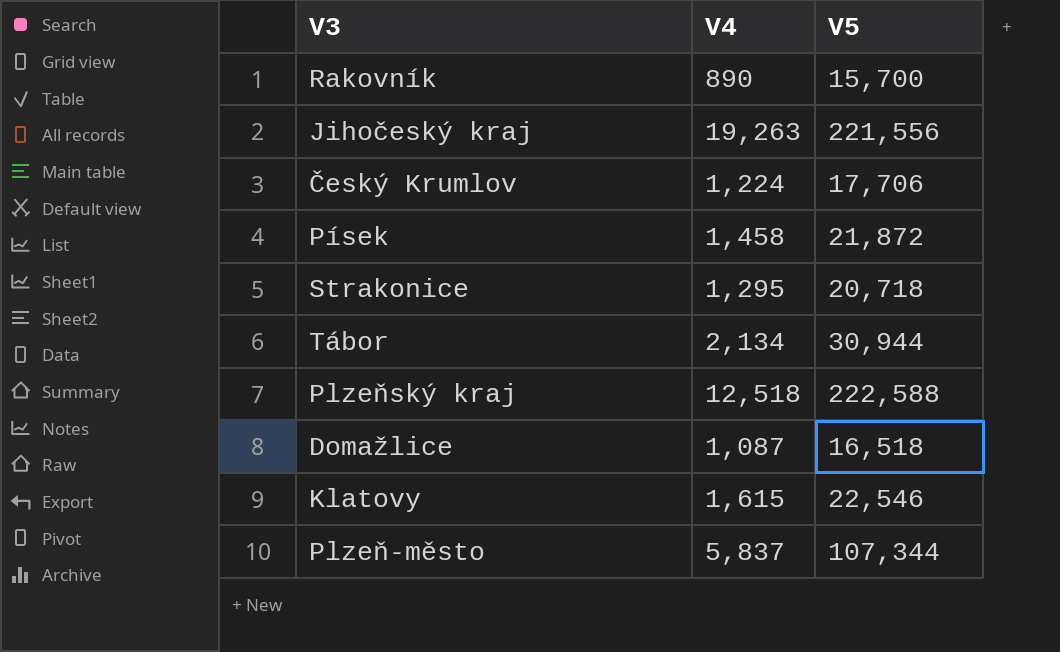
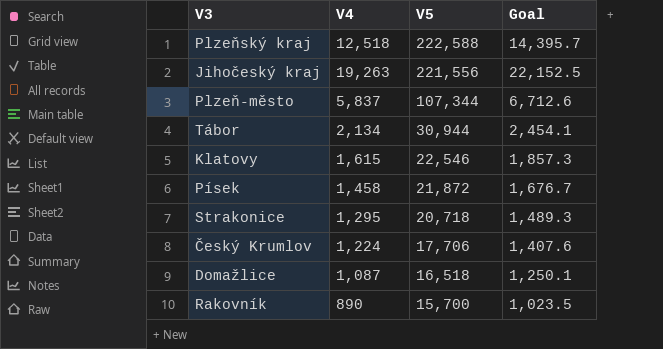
row order: none -> V5 descending
column Goal | formula: none -> [V4] * 1.15

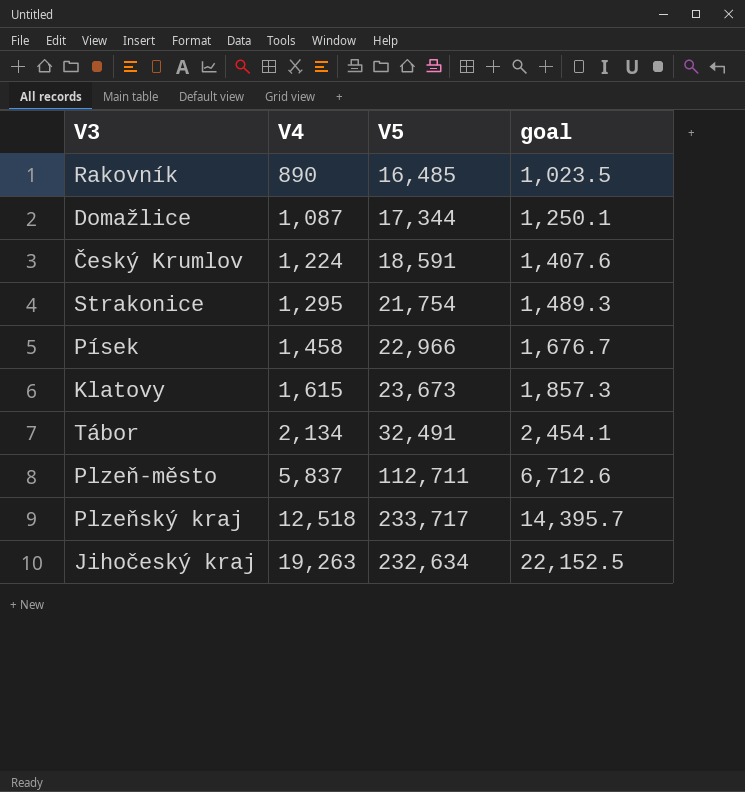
row order: V5 descending -> V4 ascending
column name: Goal -> goal
Rakovník | V5: 15,700 -> 16,485
Domažlice | V5: 16,518 -> 17,344
Český Krumlov | V5: 17,706 -> 18,591
Strakonice | V5: 20,718 -> 21,754
Písek | V5: 21,872 -> 22,966
Klatovy | V5: 22,546 -> 23,673
Tábor | V5: 30,944 -> 32,491
Plzeň-město | V5: 107,344 -> 112,711
Plzeňský kraj | V5: 222,588 -> 233,717
Jihočeský kraj | V5: 221,556 -> 232,634

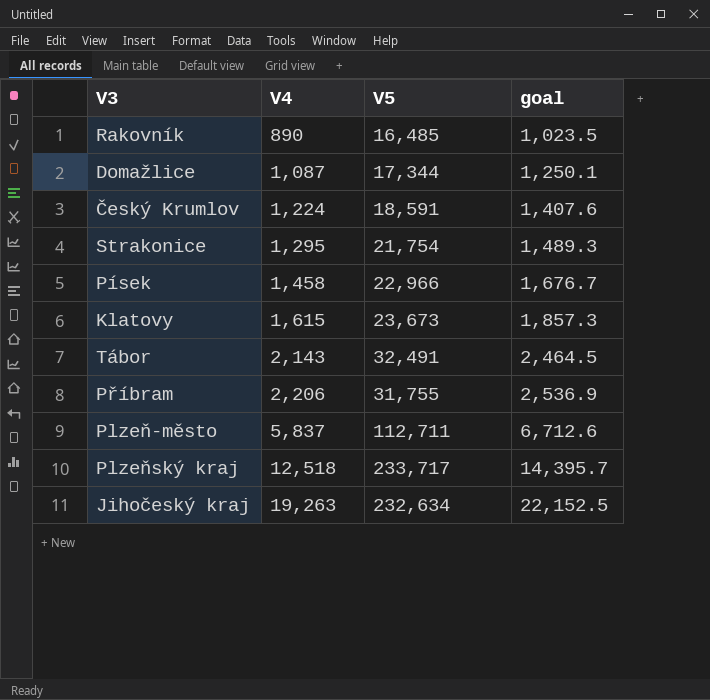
Tábor | V4: 2,134 -> 2,143
Tábor | goal: 2,454.1 -> 2,464.5
row Příbram: none -> 2,206 | 31,755 | 2,536.9

